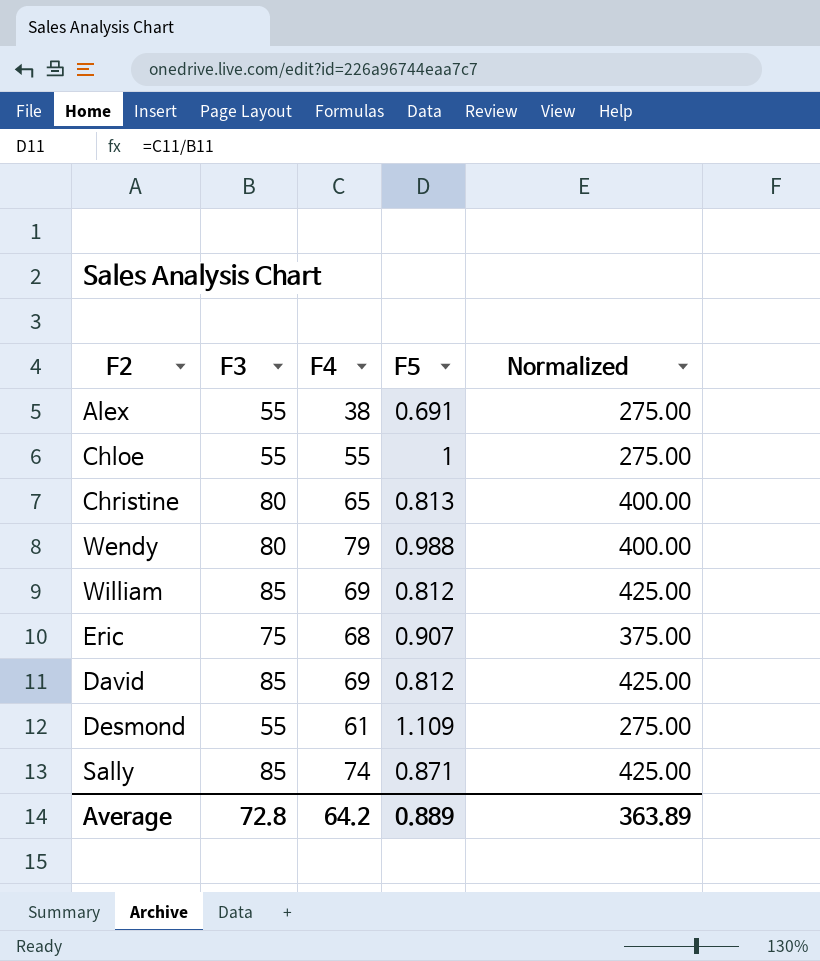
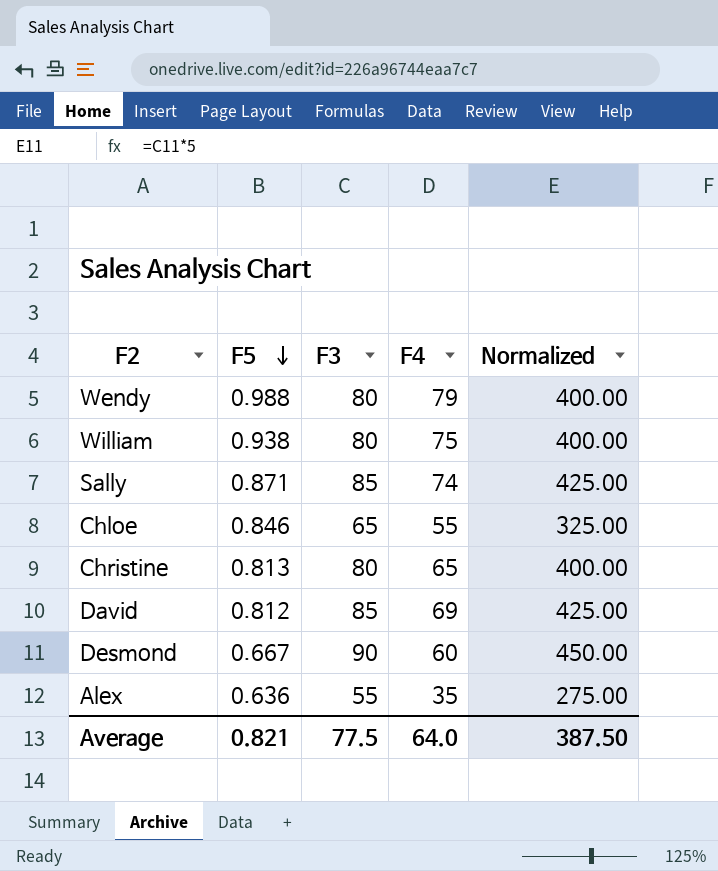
row order: none -> F5 descending
column F5 | position: 4 -> 2
row Eric: 75 | 68 | 0.907 | 375.00 -> none
William | F5: 0.812 -> 0.938
William | F3: 85 -> 80
William | F4: 69 -> 75
William | Normalized: 425.00 -> 400.00
Chloe | F5: 1 -> 0.846
Chloe | F3: 55 -> 65
Chloe | Normalized: 275.00 -> 325.00
Desmond | F5: 1.109 -> 0.667
Desmond | F3: 55 -> 90
Desmond | F4: 61 -> 60
Desmond | Normalized: 275.00 -> 450.00
Alex | F5: 0.691 -> 0.636
Alex | F4: 38 -> 35
Average | F5: 0.889 -> 0.821
Average | F3: 72.8 -> 77.5
Average | F4: 64.2 -> 64.0
Average | Normalized: 363.89 -> 387.50

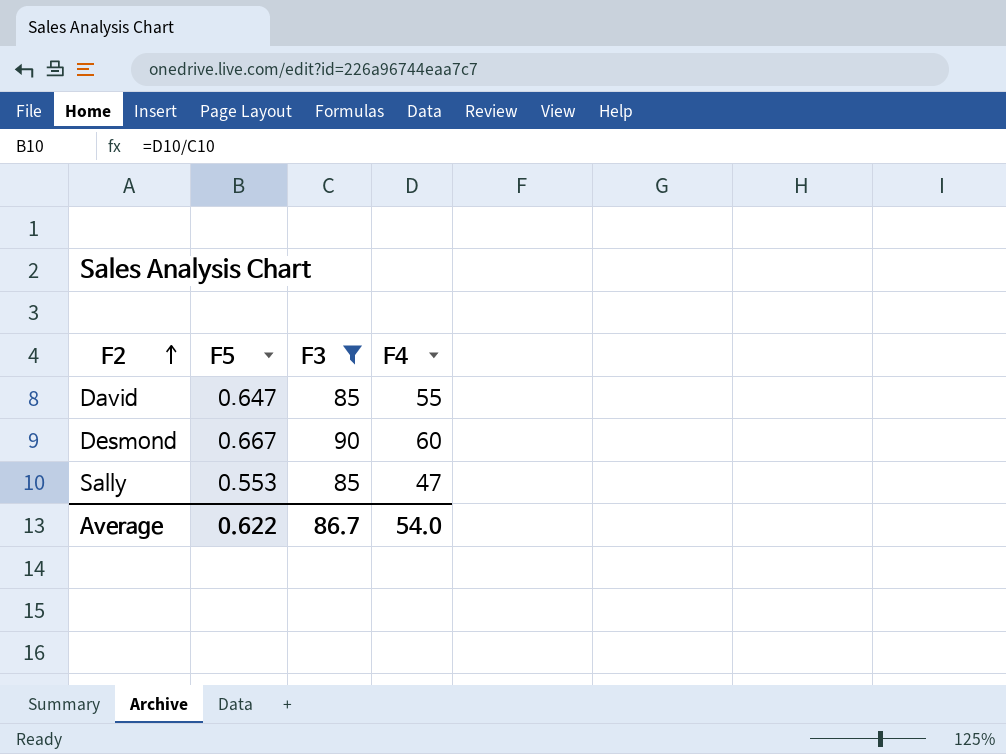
filter: none -> F3 >= 85
row order: F5 descending -> F2 ascending
column Normalized | formula: [F3] * 5 -> none
David | F5: 0.812 -> 0.647
David | F4: 69 -> 55
Sally | F5: 0.871 -> 0.553
Sally | F4: 74 -> 47
Average | F5: 0.821 -> 0.622
Average | F3: 77.5 -> 86.7
Average | F4: 64.0 -> 54.0

